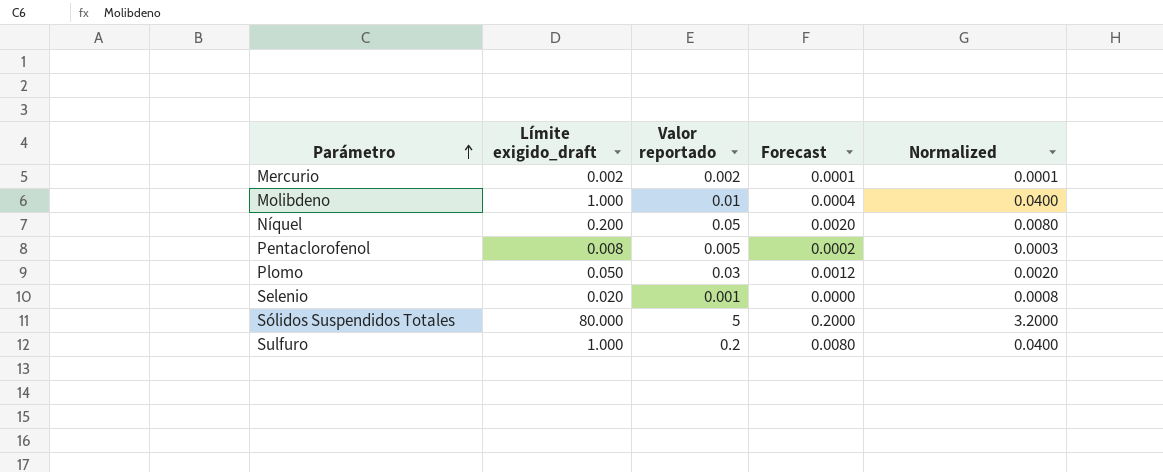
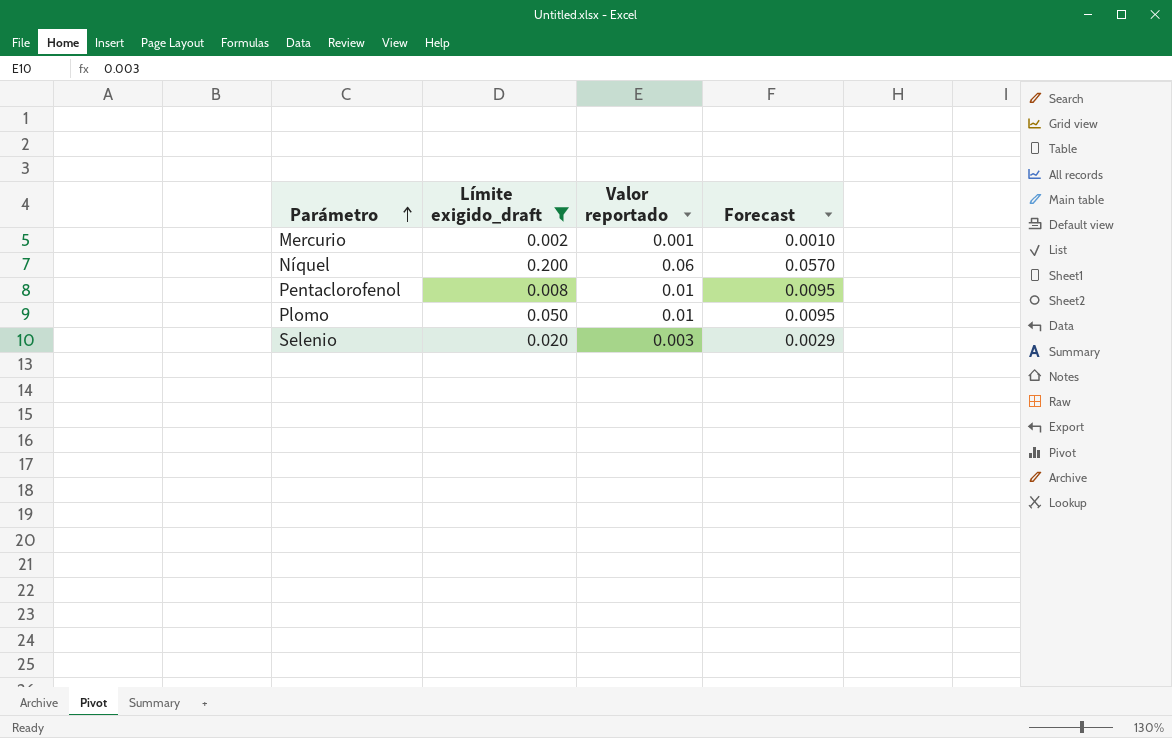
filter: none -> Límite exigido_draft <= 0.200
column Normalized | formula: [Límite exigido_draft] * 0.04 -> none
column Forecast | formula: [Valor reportado] * 0.04 -> [Valor reportado] * 0.95
Mercurio | Valor reportado: 0.002 -> 0.001
Níquel | Valor reportado: 0.05 -> 0.06
Pentaclorofenol | Valor reportado: 0.005 -> 0.01
Plomo | Valor reportado: 0.03 -> 0.01
Selenio | Valor reportado: 0.001 -> 0.003

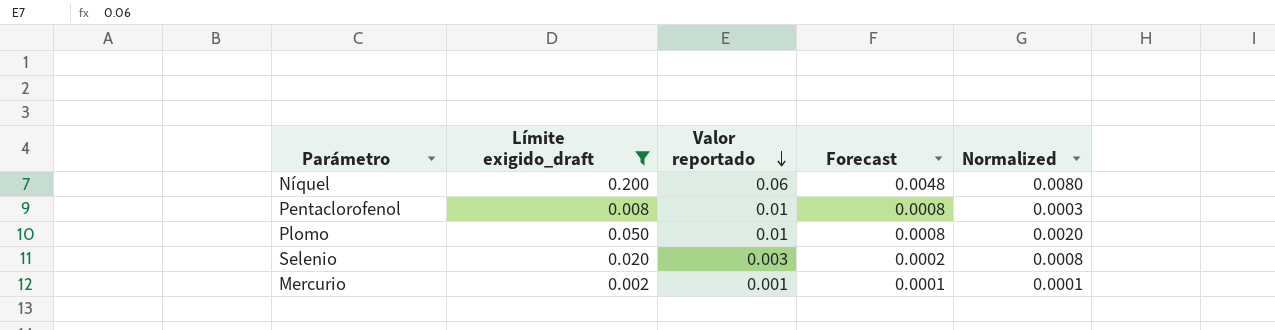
row order: Parámetro ascending -> Valor reportado descending
column Forecast | formula: [Valor reportado] * 0.95 -> [Valor reportado] * 0.08
column Normalized | formula: none -> [Límite exigido_draft] * 0.04

